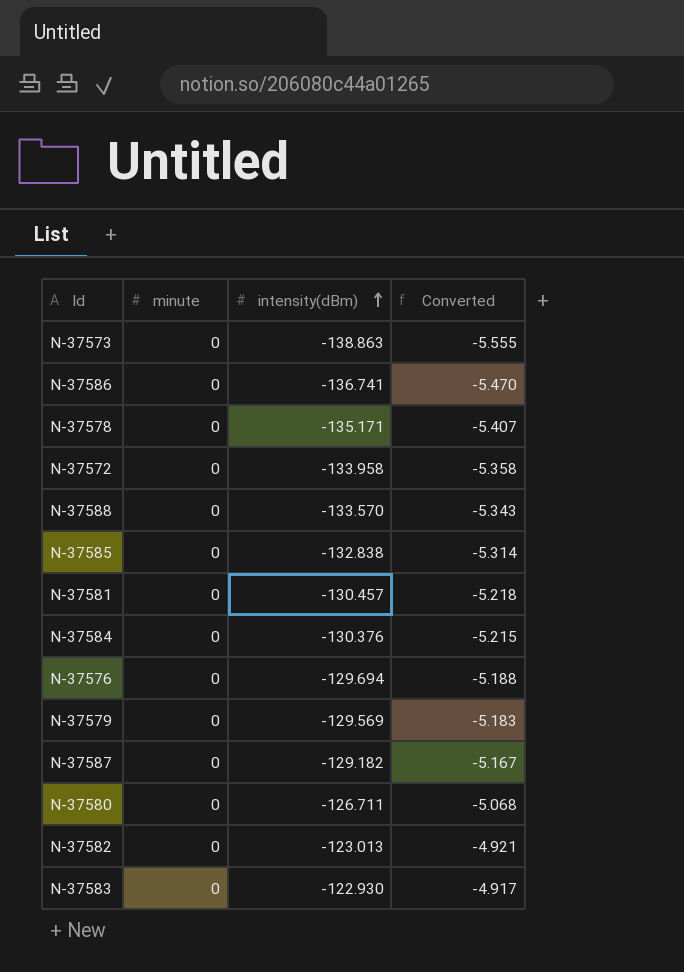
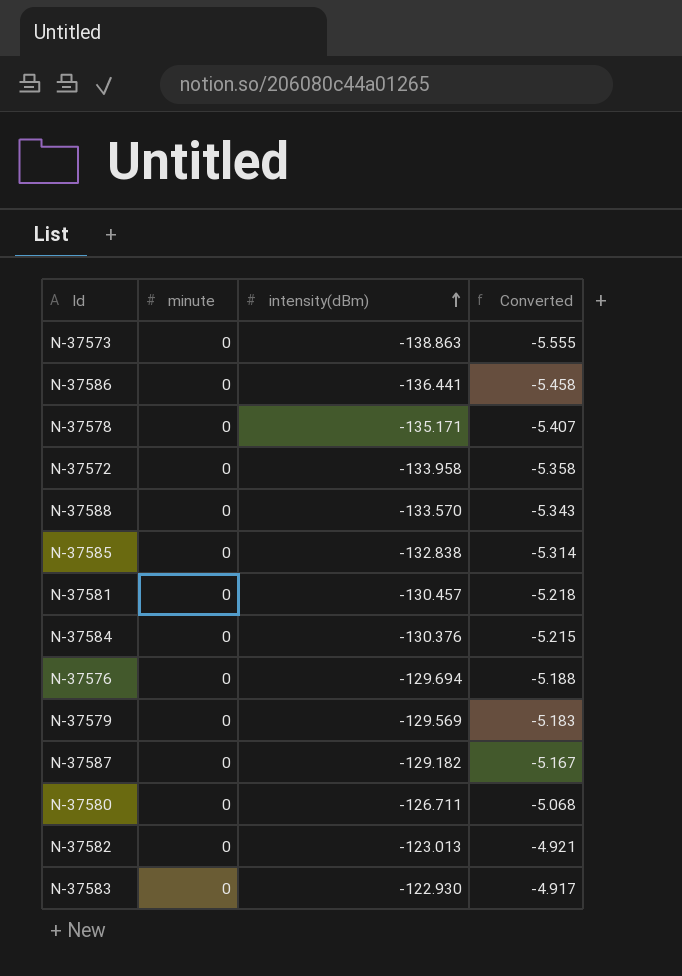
N-37586 | intensity(dBm): -136.741 -> -136.441
N-37586 | Converted: -5.470 -> -5.458

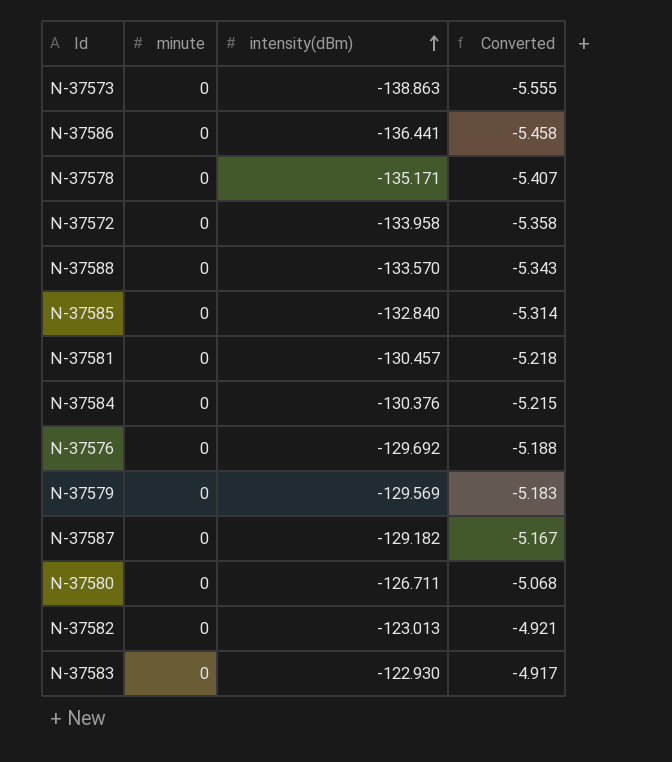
N-37585 | intensity(dBm): -132.838 -> -132.840
N-37576 | intensity(dBm): -129.694 -> -129.692

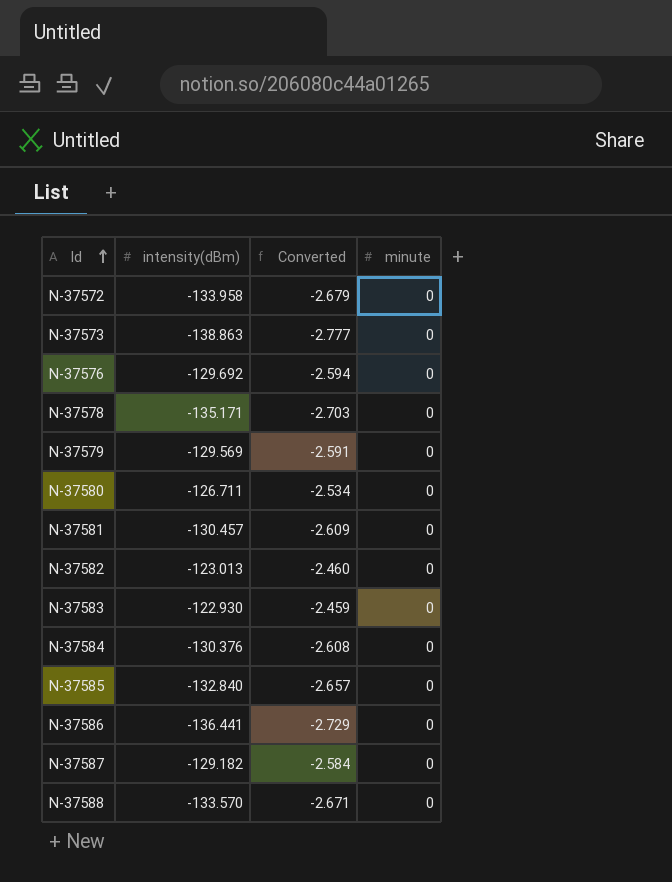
row order: intensity(dBm) ascending -> Id ascending
column Converted | formula: [intensity(dBm)] * 0.04 -> [intensity(dBm)] * 0.02
column minute | position: 2 -> 4

